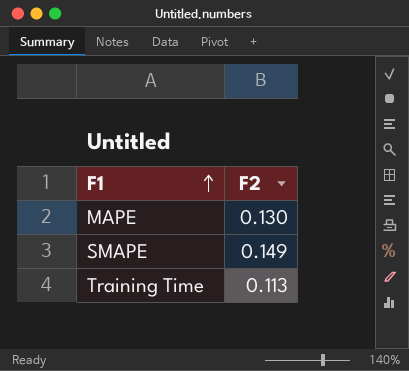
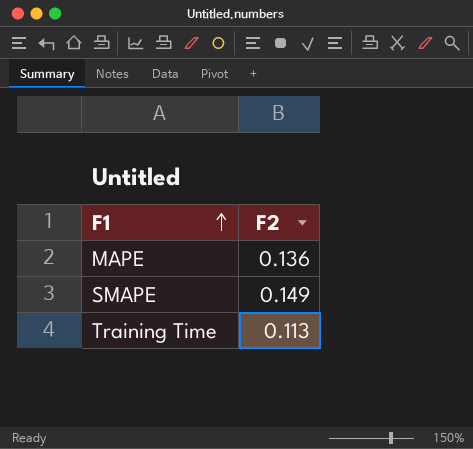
MAPE | F2: 0.130 -> 0.136

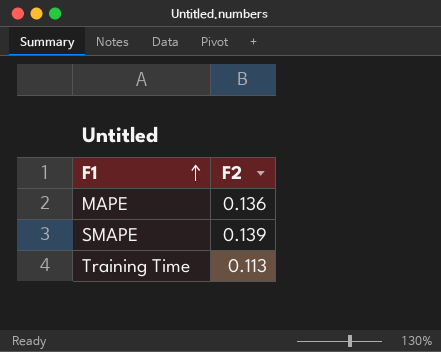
SMAPE | F2: 0.149 -> 0.139

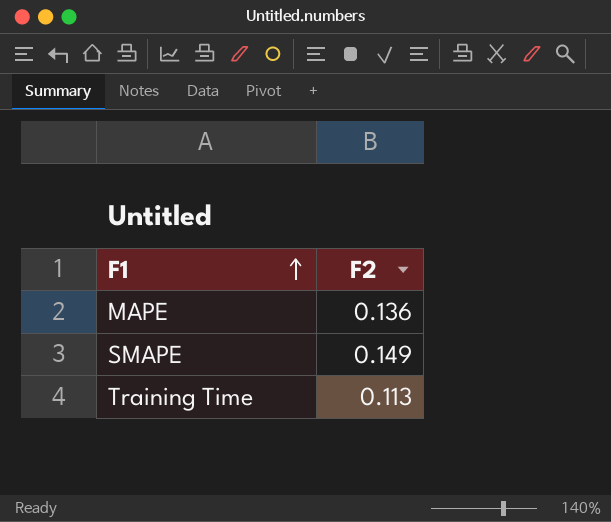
SMAPE | F2: 0.139 -> 0.149

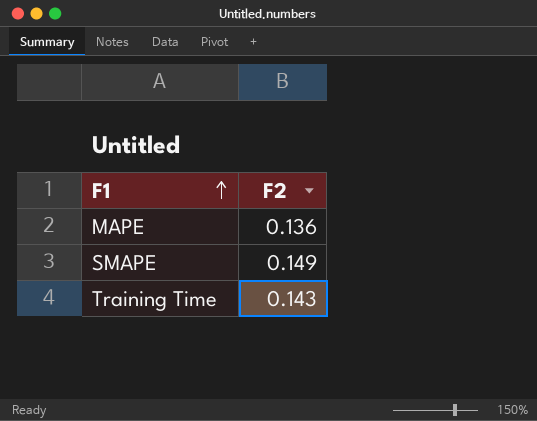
Training Time | F2: 0.113 -> 0.143

